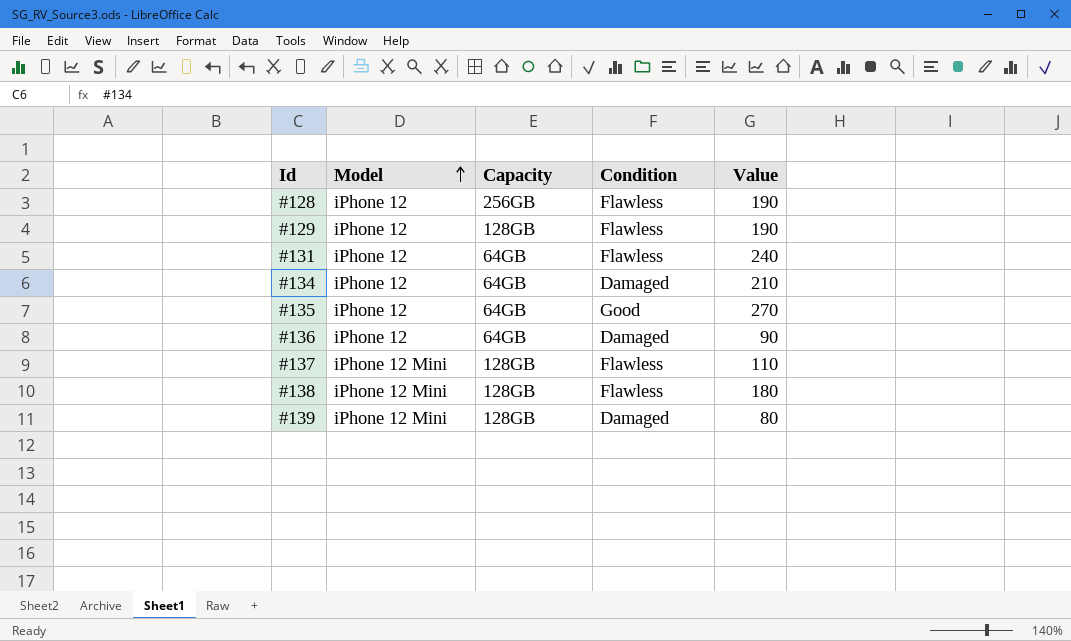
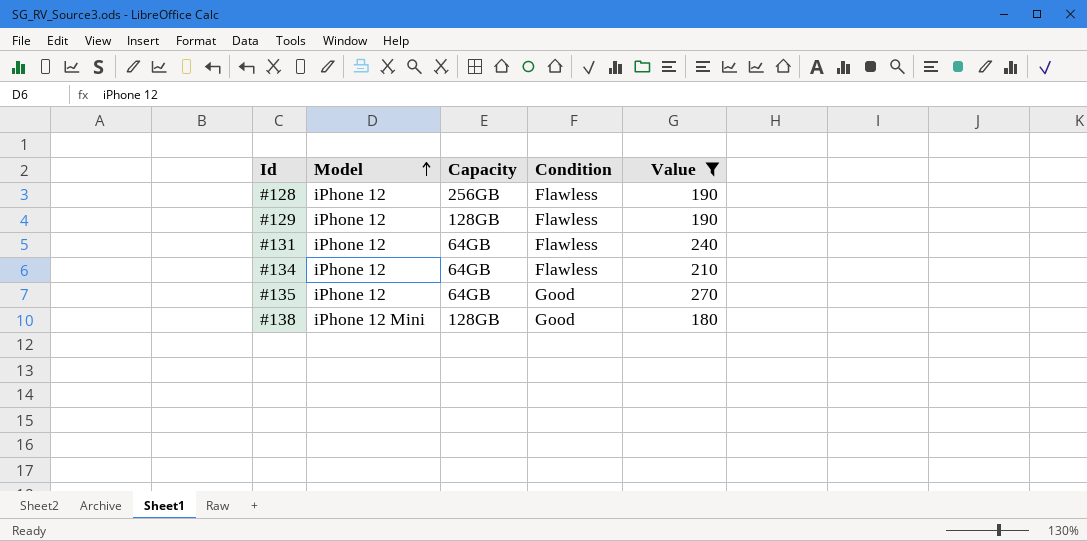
filter: none -> Value >= 180
#134 | Condition: Damaged -> Flawless
#138 | Condition: Flawless -> Good

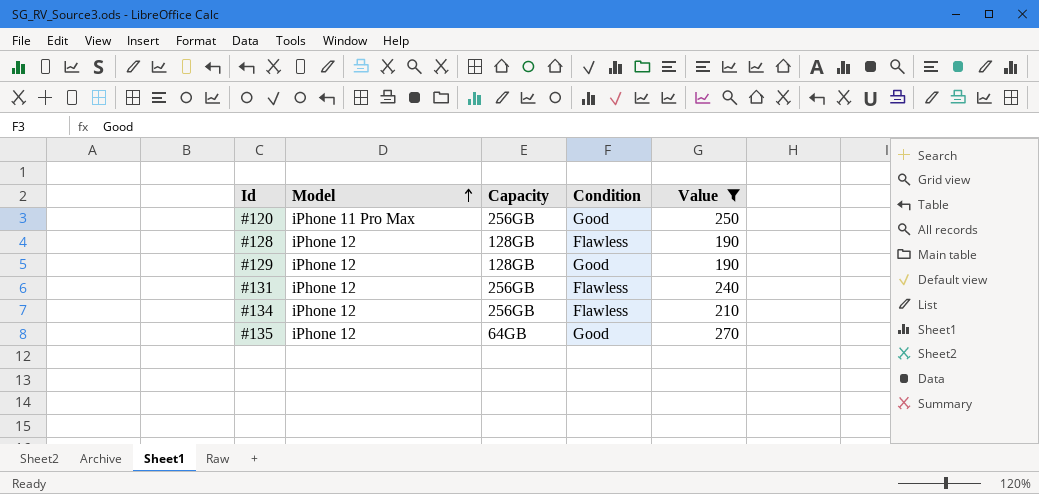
row #138: iPhone 12 Mini | 128GB | Good | 180 -> none
row #120: none -> iPhone 11 Pro Max | 256GB | Good | 250
#128 | Capacity: 256GB -> 128GB
#129 | Condition: Flawless -> Good
#131 | Capacity: 64GB -> 256GB
#134 | Capacity: 64GB -> 256GB

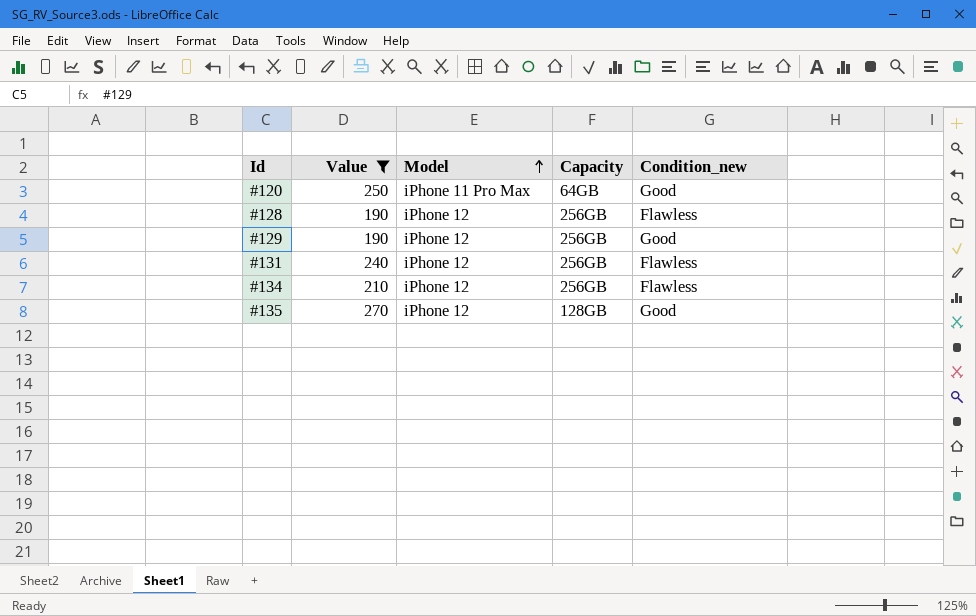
column Value | position: 5 -> 2
column name: Condition -> Condition_new
#120 | Capacity: 256GB -> 64GB
#128 | Capacity: 128GB -> 256GB
#129 | Capacity: 128GB -> 256GB
#135 | Capacity: 64GB -> 128GB

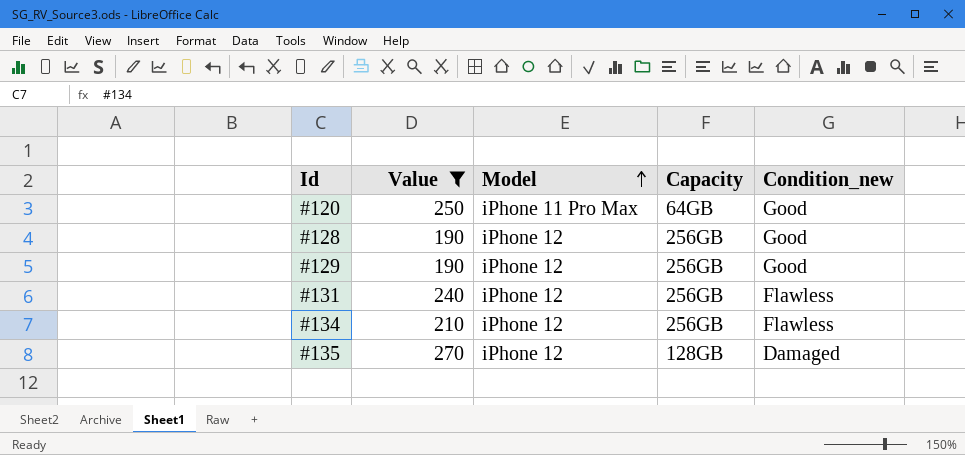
#128 | Condition_new: Flawless -> Good
#135 | Condition_new: Good -> Damaged

